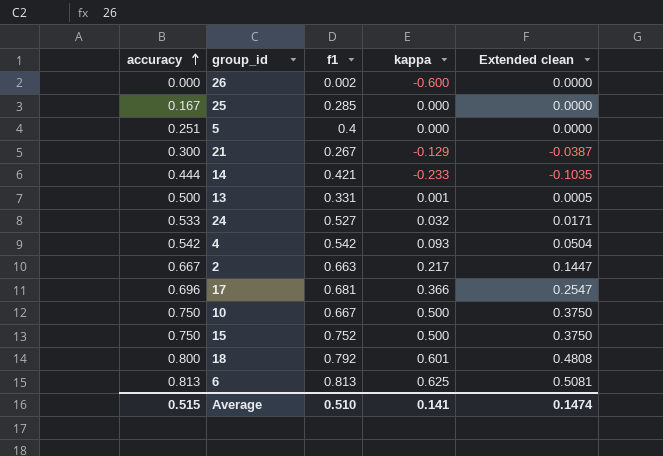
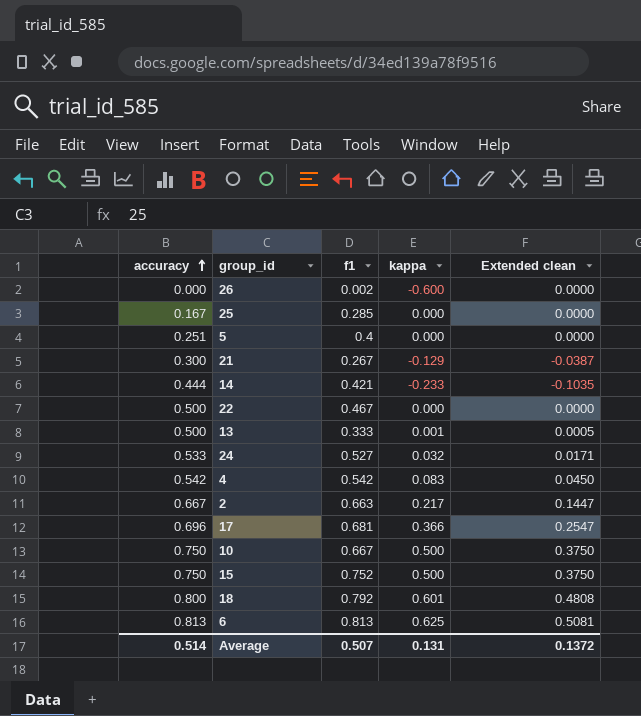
row 22: none -> 0.500 | 0.467 | 0.000 | 0.0000
13 | f1: 0.331 -> 0.333
4 | kappa: 0.093 -> 0.083
4 | Extended clean: 0.0504 -> 0.0450
Average | accuracy: 0.515 -> 0.514
Average | f1: 0.510 -> 0.507
Average | kappa: 0.141 -> 0.131
Average | Extended clean: 0.1474 -> 0.1372

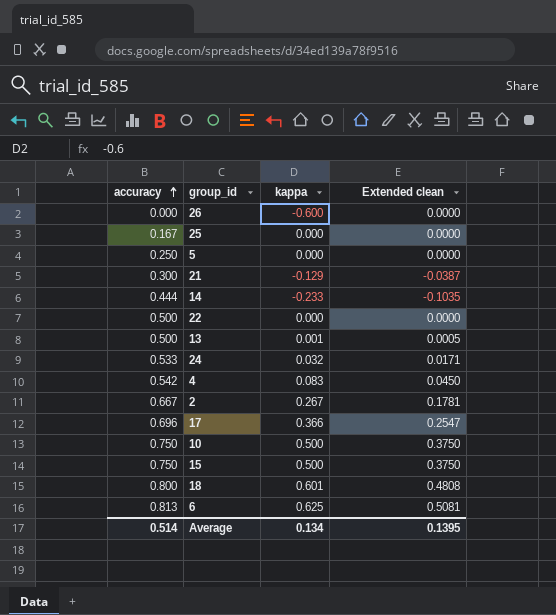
column f1 | position: 3 -> none
5 | accuracy: 0.251 -> 0.250
2 | kappa: 0.217 -> 0.267
2 | Extended clean: 0.1447 -> 0.1781
Average | kappa: 0.131 -> 0.134
Average | Extended clean: 0.1372 -> 0.1395

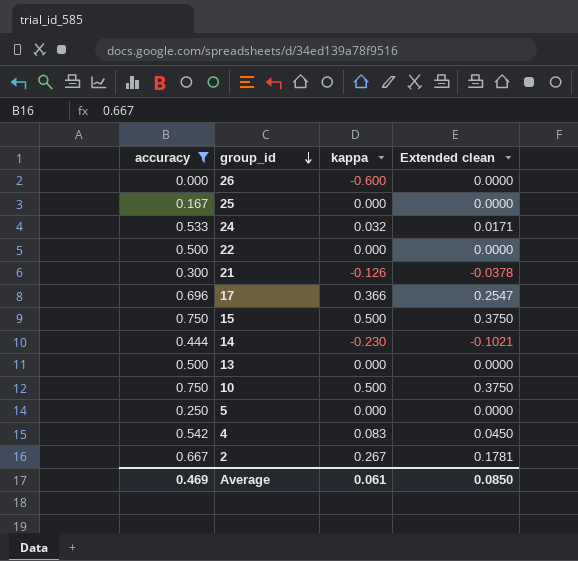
filter: none -> accuracy <= 0.750
row order: accuracy ascending -> group_id descending
21 | kappa: -0.129 -> -0.126
21 | Extended clean: -0.0387 -> -0.0378
14 | kappa: -0.233 -> -0.230
14 | Extended clean: -0.1035 -> -0.1021
13 | kappa: 0.001 -> 0.000
13 | Extended clean: 0.0005 -> 0.0000
Average | accuracy: 0.514 -> 0.469
Average | kappa: 0.134 -> 0.061
Average | Extended clean: 0.1395 -> 0.0850

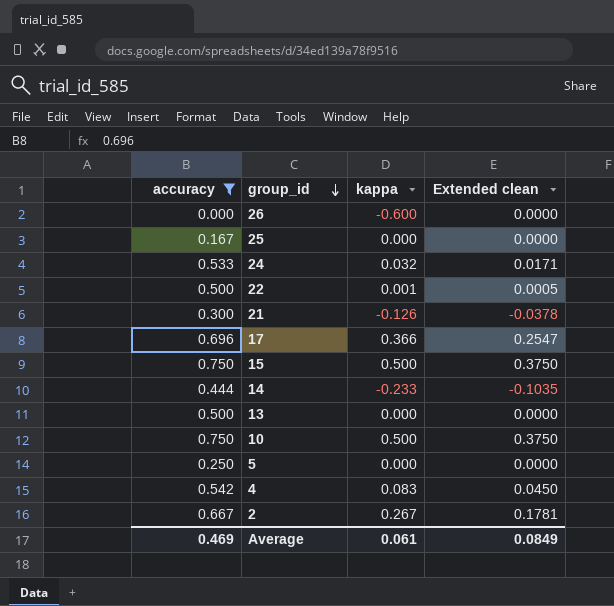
22 | kappa: 0.000 -> 0.001
22 | Extended clean: 0.0000 -> 0.0005
14 | kappa: -0.230 -> -0.233
14 | Extended clean: -0.1021 -> -0.1035
Average | Extended clean: 0.0850 -> 0.0849

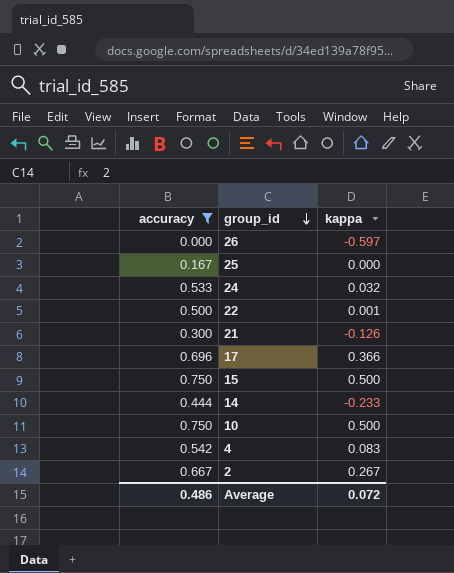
column Extended clean | formula: [accuracy] * [kappa] -> none
row 13: 0.500 | 0.000 | 0.0000 -> none
row 5: 0.250 | 0.000 | 0.0000 -> none
26 | kappa: -0.600 -> -0.597
Average | accuracy: 0.469 -> 0.486
Average | kappa: 0.061 -> 0.072

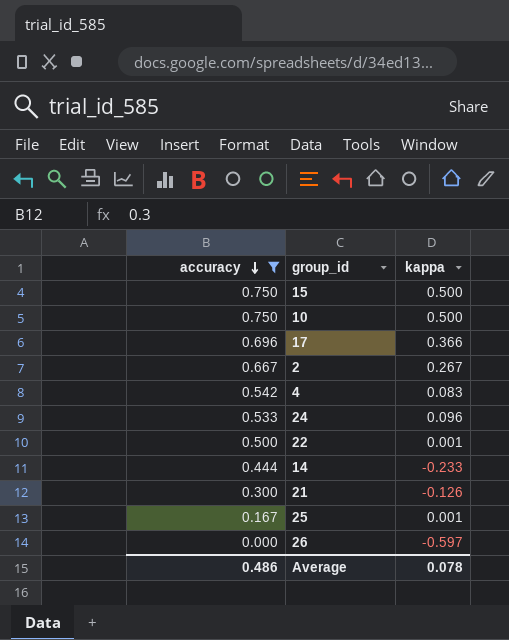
row order: group_id descending -> accuracy descending
24 | kappa: 0.032 -> 0.096
25 | kappa: 0.000 -> 0.001
Average | kappa: 0.072 -> 0.078

